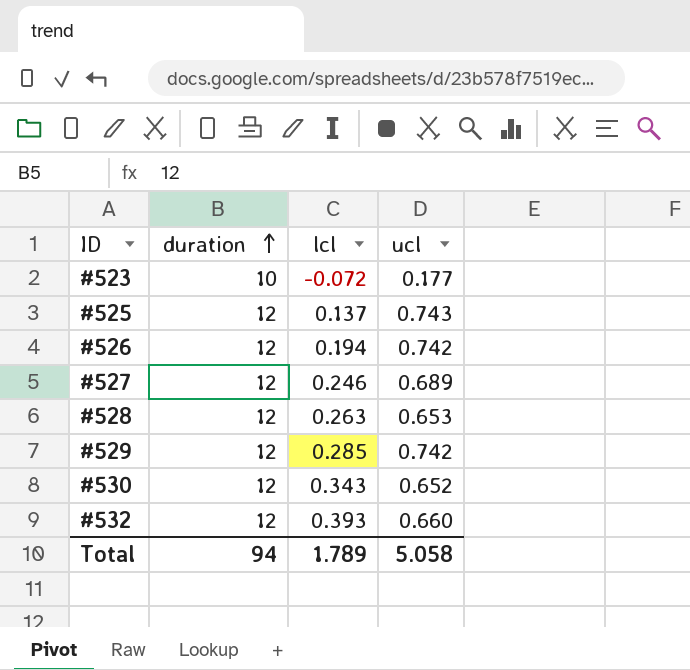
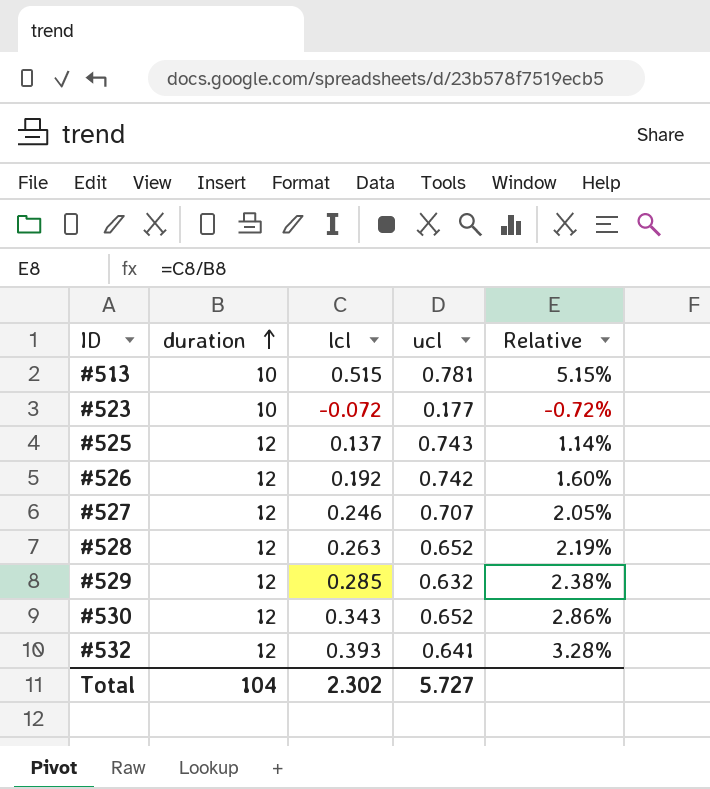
column Relative | formula: none -> [lcl] / [duration]
row #513: none -> 10 | 0.515 | 0.781 | 5.15%
#526 | lcl: 0.194 -> 0.192
#527 | ucl: 0.689 -> 0.707
#528 | ucl: 0.653 -> 0.652
#529 | ucl: 0.742 -> 0.632
#532 | ucl: 0.660 -> 0.641
Total | duration: 94 -> 104
Total | lcl: 1.789 -> 2.302
Total | ucl: 5.058 -> 5.727

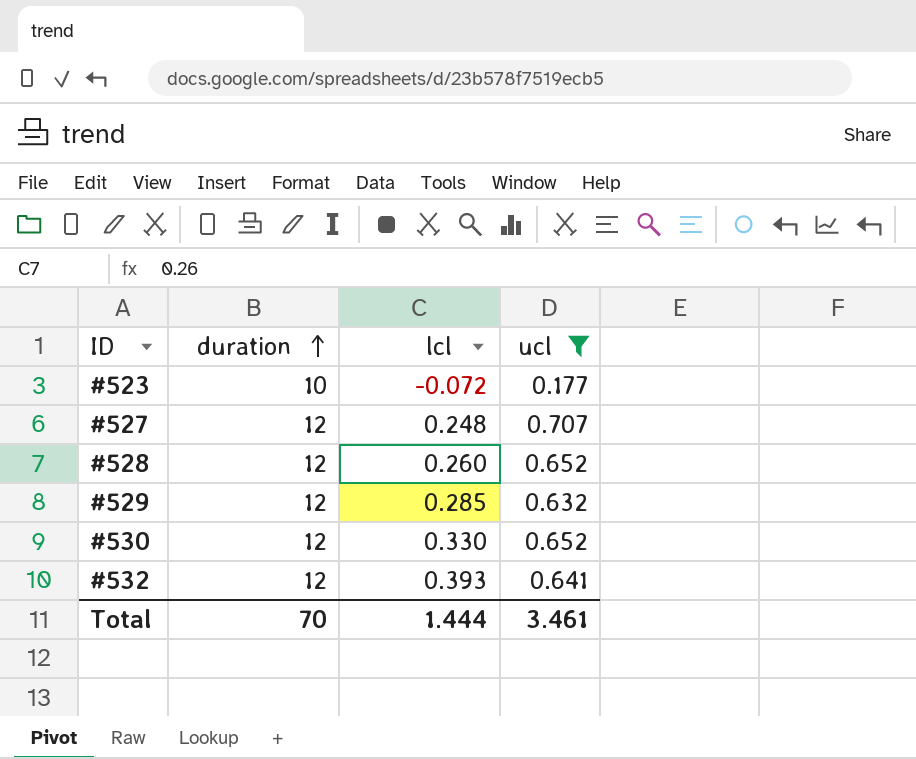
filter: none -> ucl <= 0.707
column Relative | formula: [lcl] / [duration] -> none
#527 | lcl: 0.246 -> 0.248
#528 | lcl: 0.263 -> 0.260
#530 | lcl: 0.343 -> 0.330
Total | duration: 104 -> 70
Total | lcl: 2.302 -> 1.444
Total | ucl: 5.727 -> 3.461

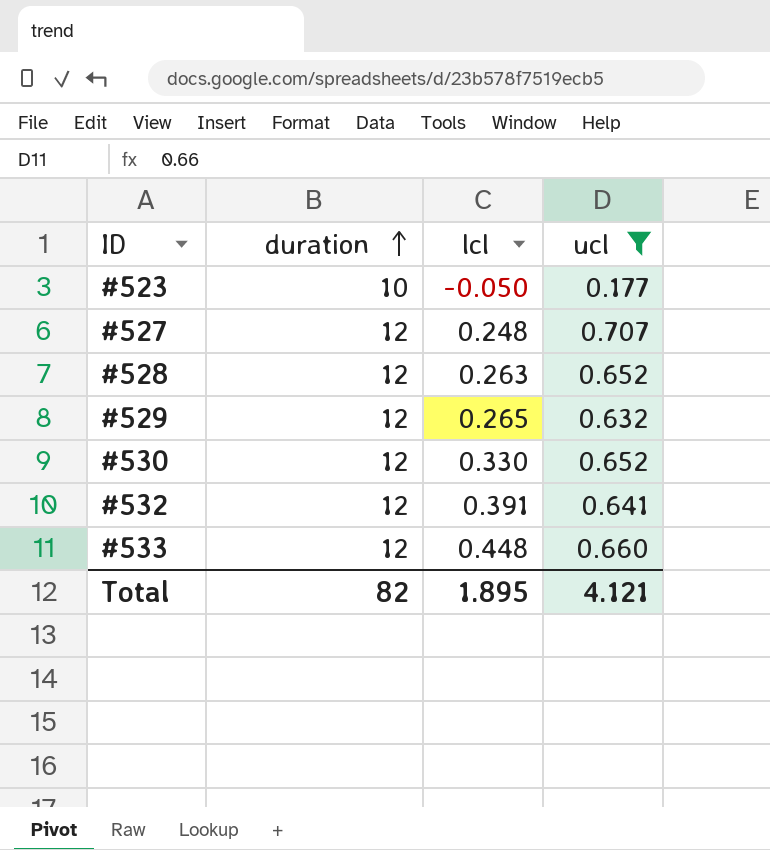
#523 | lcl: -0.072 -> -0.050
#528 | lcl: 0.260 -> 0.263
#529 | lcl: 0.285 -> 0.265
#532 | lcl: 0.393 -> 0.391
row #533: none -> 12 | 0.448 | 0.660
Total | duration: 70 -> 82
Total | lcl: 1.444 -> 1.895
Total | ucl: 3.461 -> 4.121

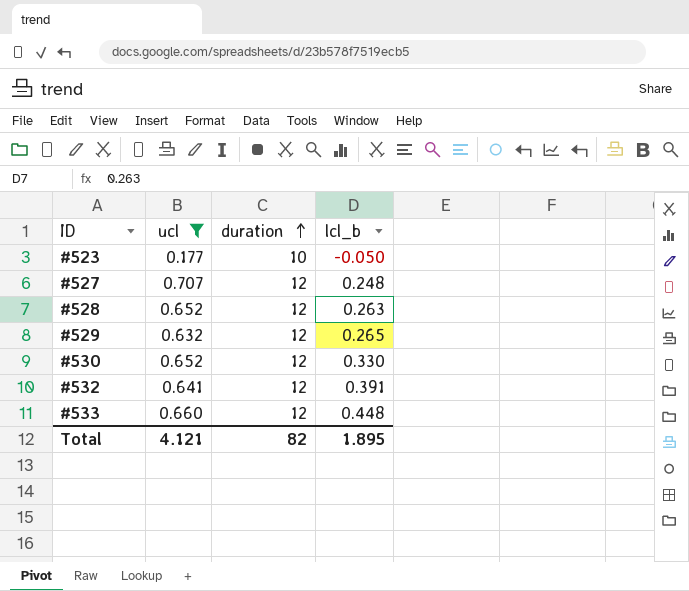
column ucl | position: 4 -> 2
column name: lcl -> lcl_b

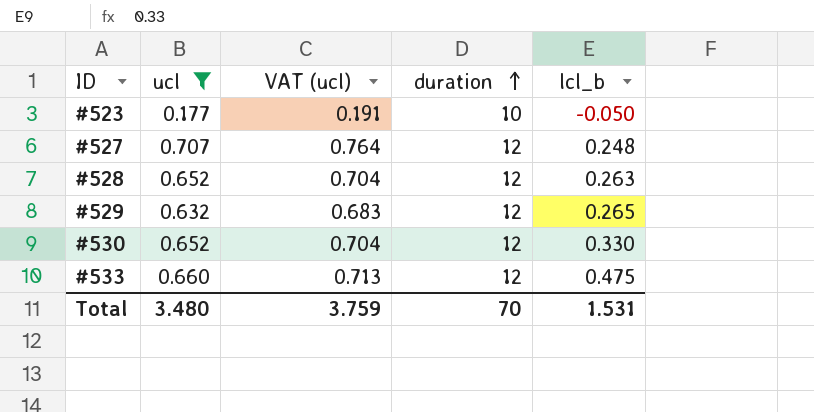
column VAT (ucl) | formula: none -> [ucl] * 1.08
row #532: 0.641 | 12 | 0.391 -> none
#533 | lcl_b: 0.448 -> 0.475
Total | ucl: 4.121 -> 3.480
Total | duration: 82 -> 70
Total | lcl_b: 1.895 -> 1.531

